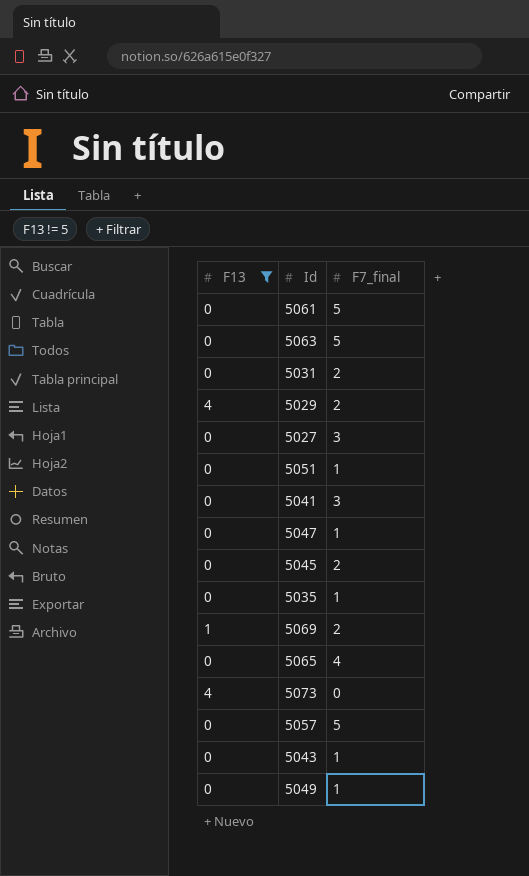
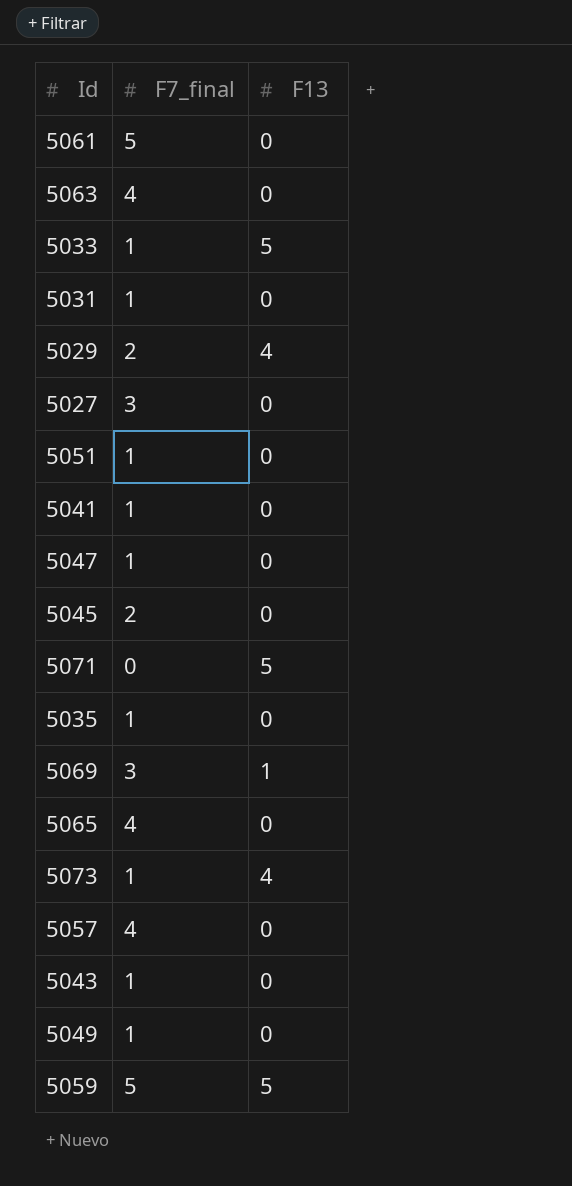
filter: F13 != 5 -> none
column F13 | position: 1 -> 3
5063 | F7_final: 5 -> 4
5031 | F7_final: 2 -> 1
5041 | F7_final: 3 -> 1
5069 | F7_final: 2 -> 3
5073 | F7_final: 0 -> 1
5057 | F7_final: 5 -> 4

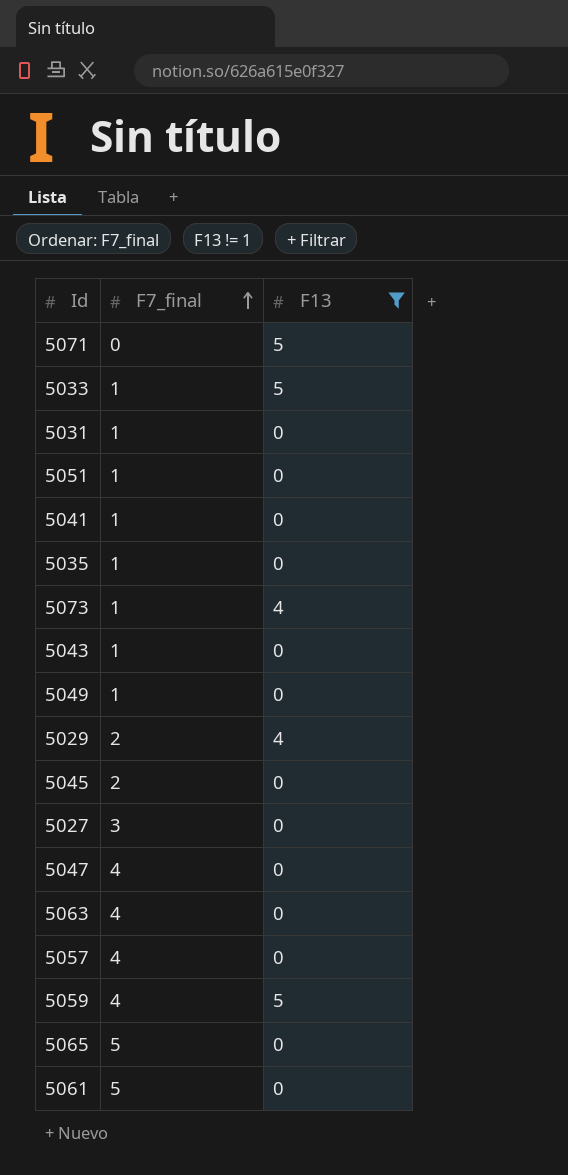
filter: none -> F13 != 1
row order: none -> F7_final ascending
5047 | F7_final: 1 -> 4
5059 | F7_final: 5 -> 4
5065 | F7_final: 4 -> 5

